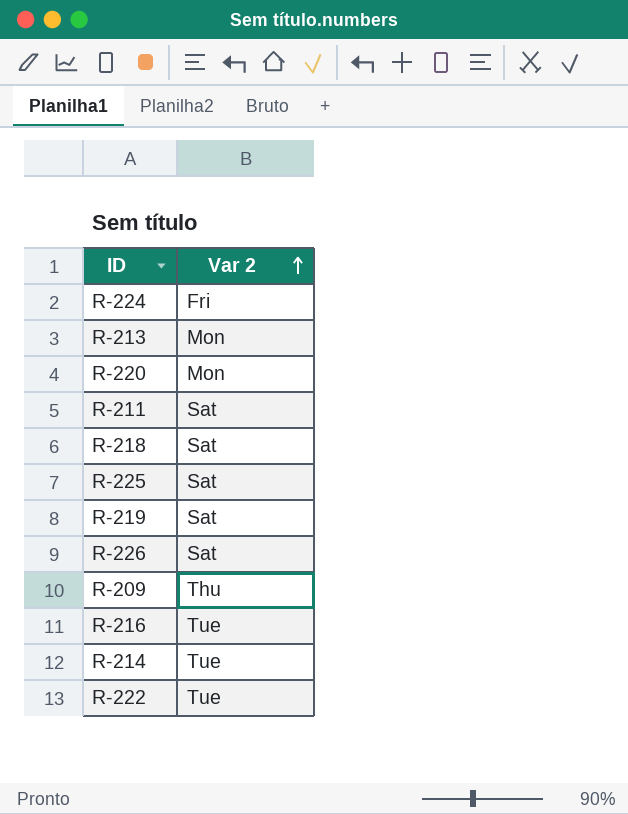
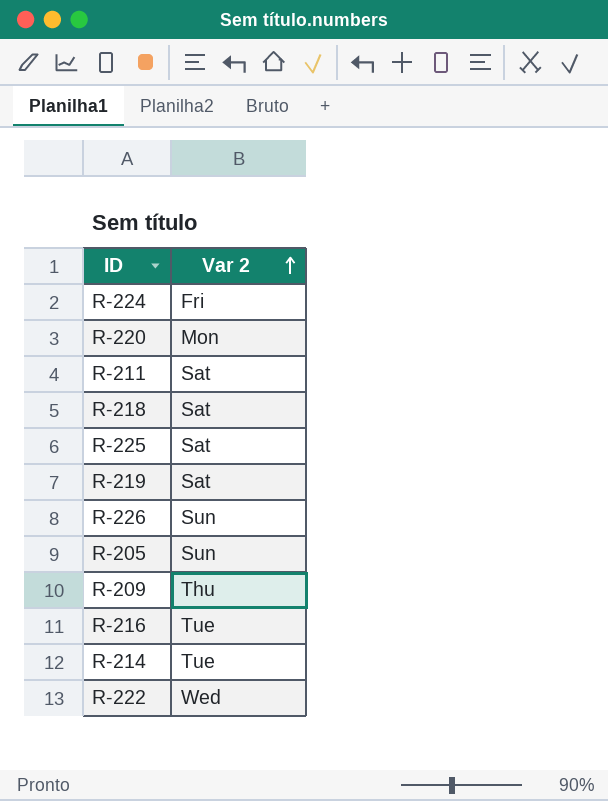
row R-213: Mon -> none
R-226 | Var 2: Sat -> Sun
row R-205: none -> Sun
R-222 | Var 2: Tue -> Wed

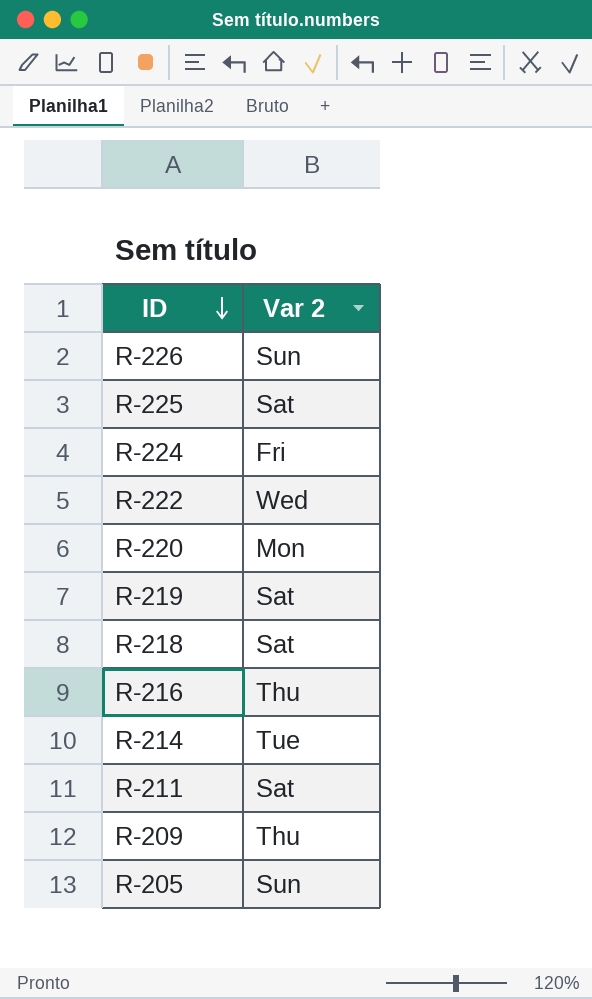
row order: Var 2 ascending -> ID descending
R-216 | Var 2: Tue -> Thu

